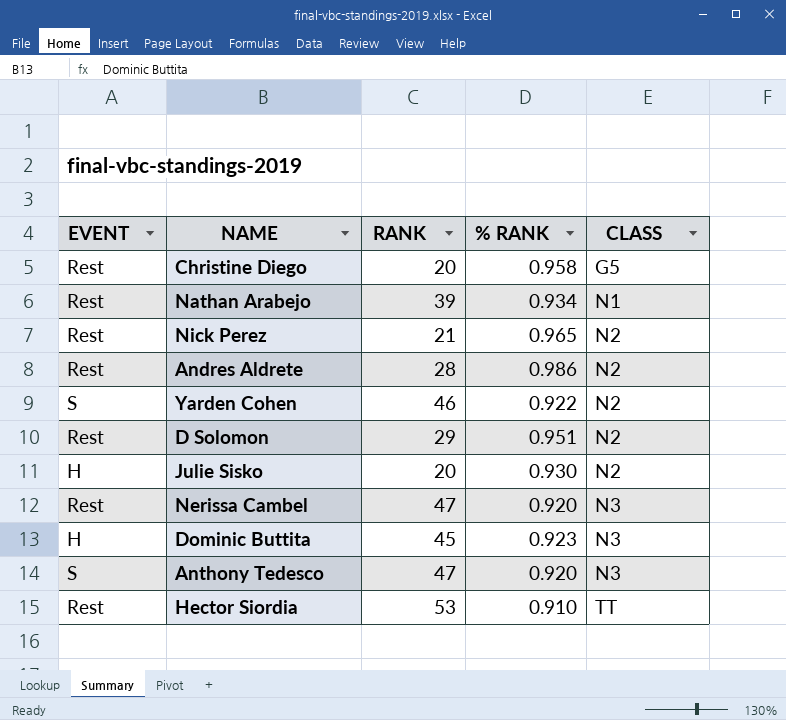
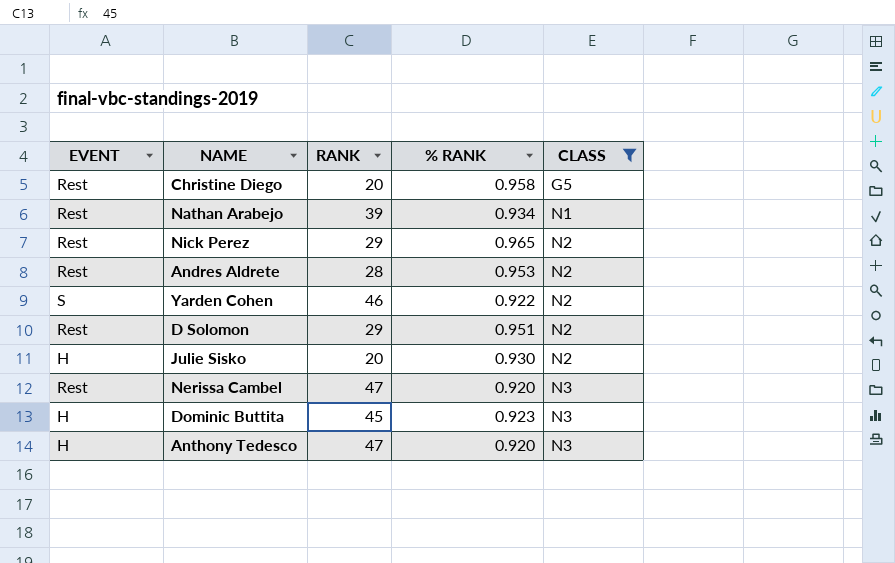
filter: none -> CLASS != TT
Nick Perez | RANK: 21 -> 29
Andres Aldrete | % RANK: 0.986 -> 0.953
Anthony Tedesco | EVENT: S -> H

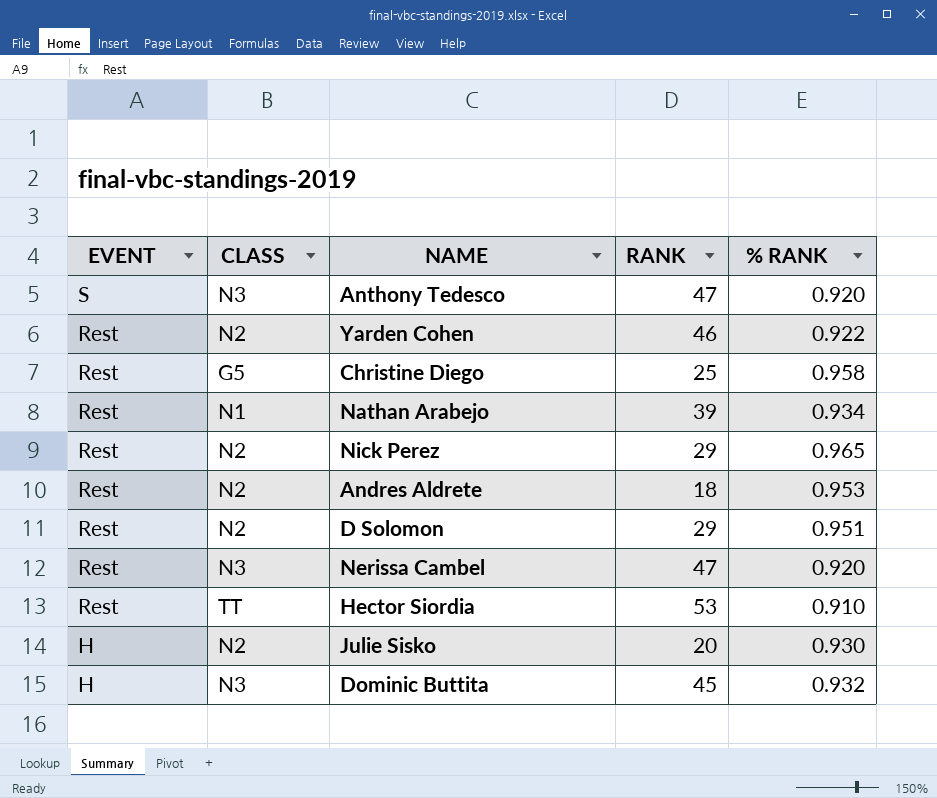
filter: CLASS != TT -> none
row order: CLASS ascending -> EVENT descending
column CLASS | position: 5 -> 2
Anthony Tedesco | EVENT: H -> S
Yarden Cohen | EVENT: S -> Rest
Christine Diego | RANK: 20 -> 25
Andres Aldrete | RANK: 28 -> 18
Dominic Buttita | % RANK: 0.923 -> 0.932

